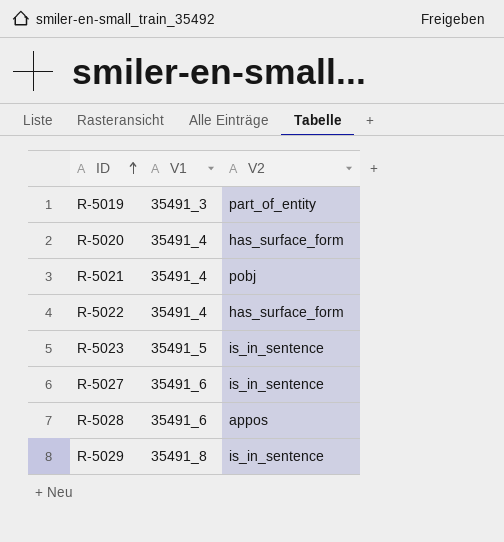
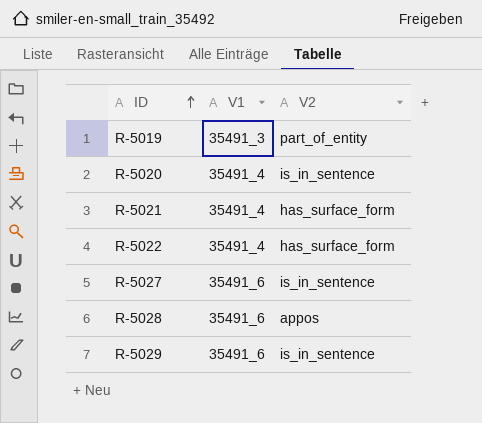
row R-5023: 35491_5 | is_in_sentence -> none
R-5020 | V2: has_surface_form -> is_in_sentence
R-5021 | V2: pobj -> has_surface_form
R-5029 | V1: 35491_8 -> 35491_6

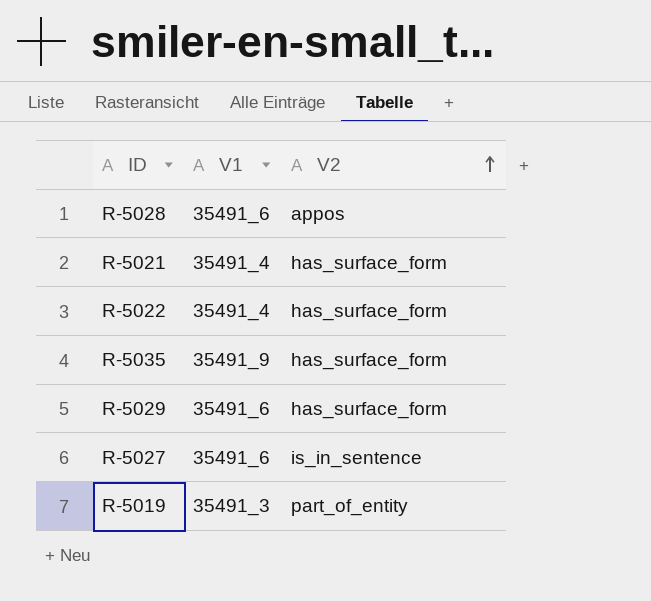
row order: ID ascending -> V2 ascending
row R-5020: 35491_4 | is_in_sentence -> none
row R-5035: none -> 35491_9 | has_surface_form
R-5029 | V2: is_in_sentence -> has_surface_form

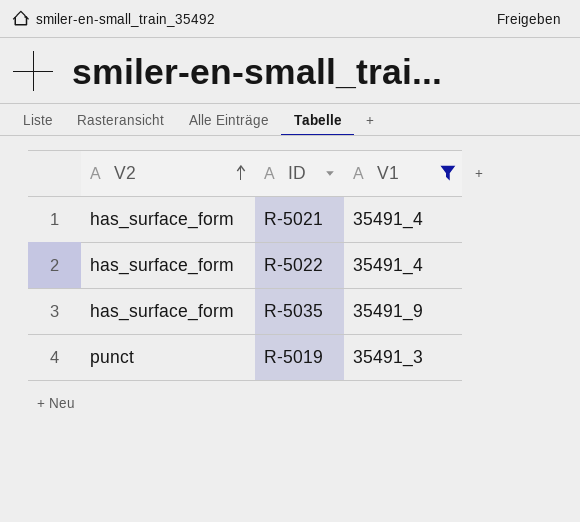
filter: none -> V1 != 35491_6
column V2 | position: 3 -> 1
R-5019 | V2: part_of_entity -> punct

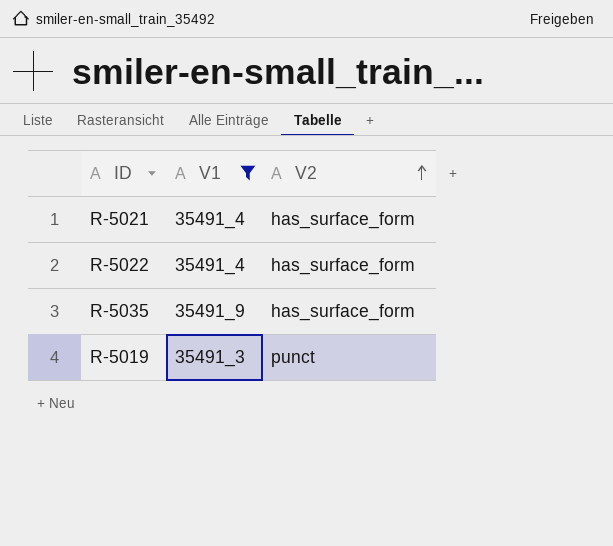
column V2 | position: 1 -> 3

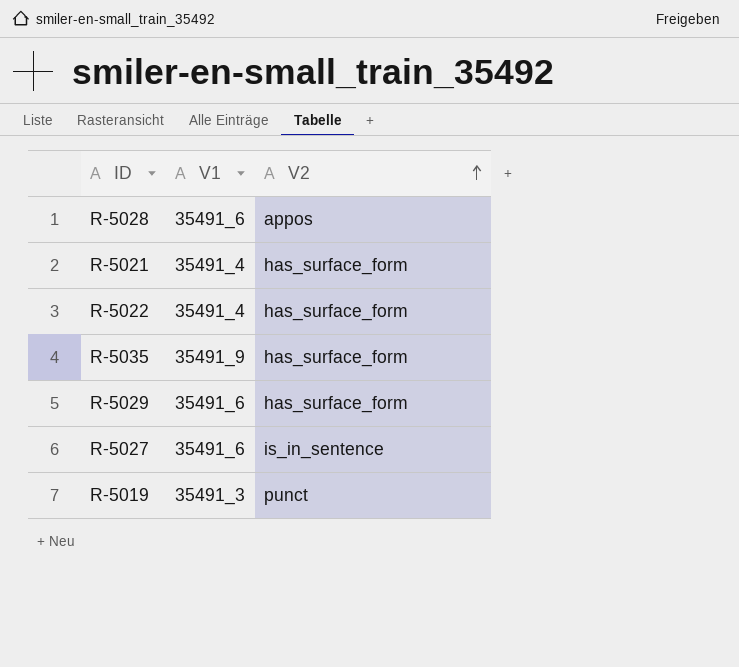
filter: V1 != 35491_6 -> none

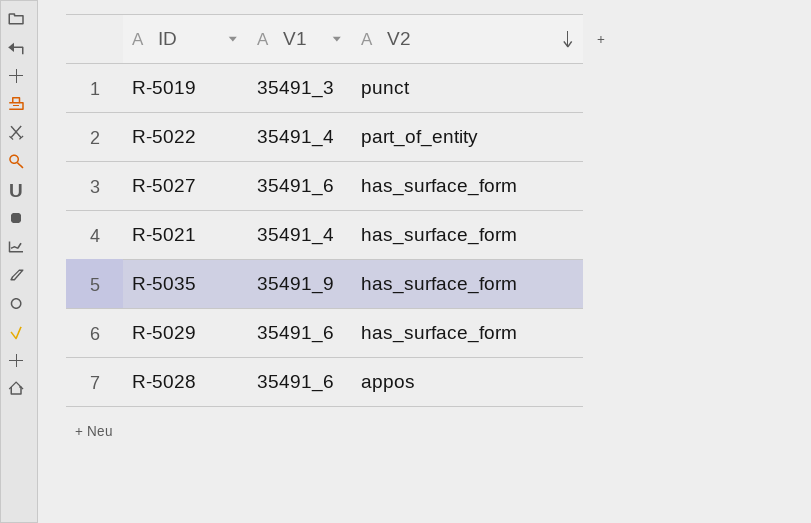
row order: V2 ascending -> V2 descending
R-5022 | V2: has_surface_form -> part_of_entity
R-5027 | V2: is_in_sentence -> has_surface_form

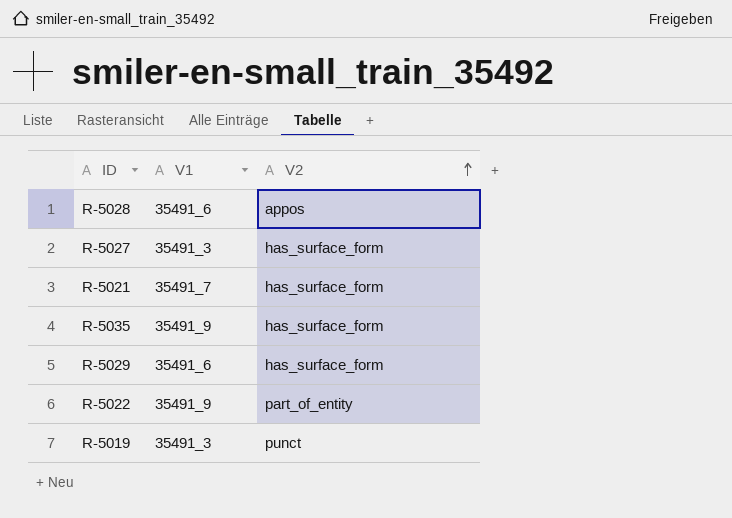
row order: V2 descending -> V2 ascending
R-5027 | V1: 35491_6 -> 35491_3
R-5021 | V1: 35491_4 -> 35491_7
R-5022 | V1: 35491_4 -> 35491_9

